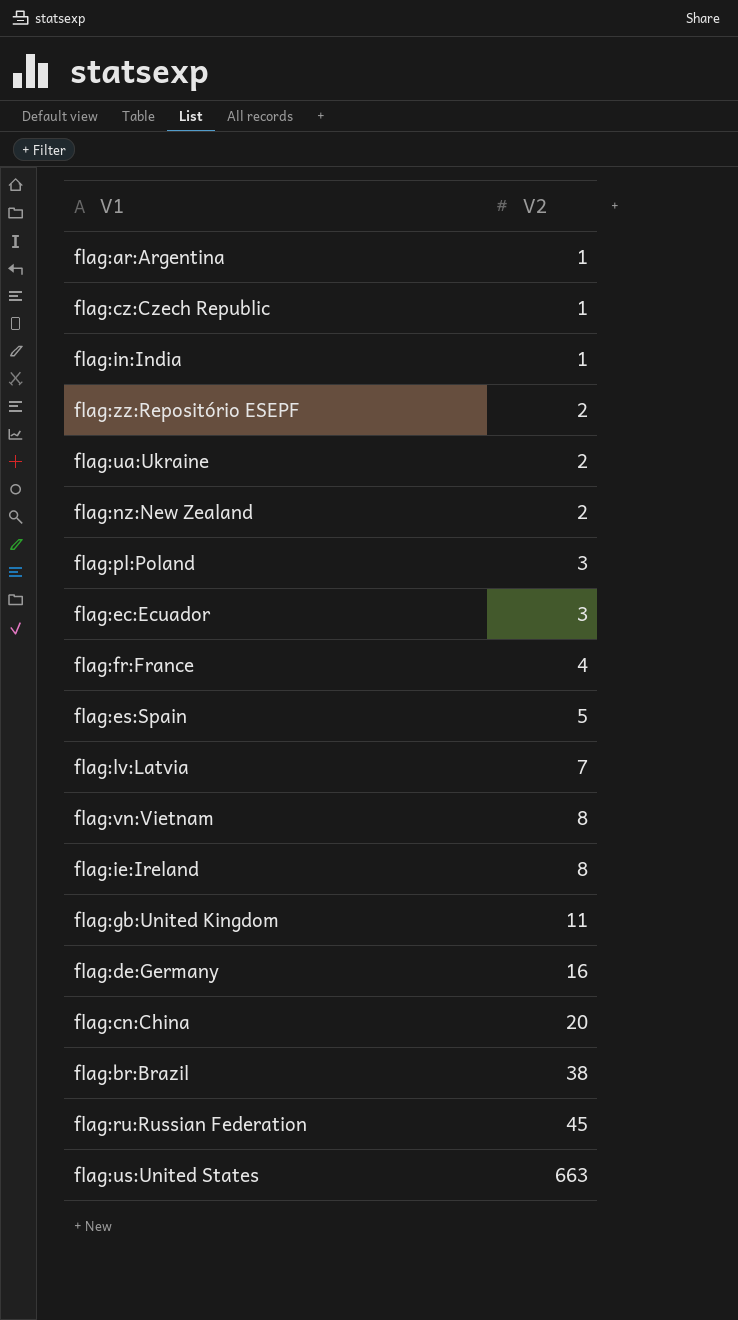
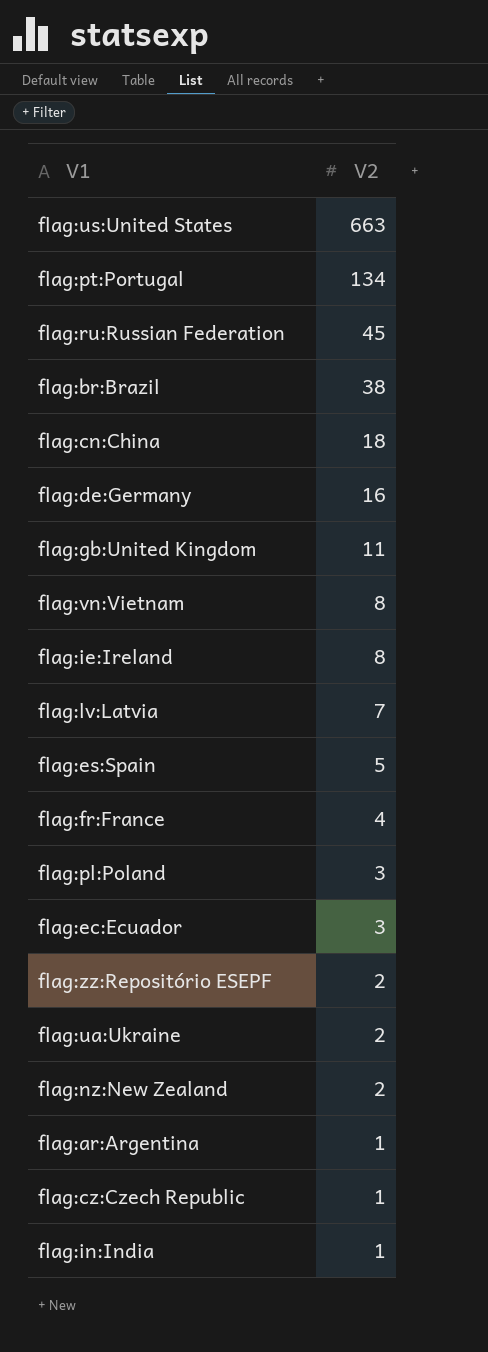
row order: V2 ascending -> V2 descending
row flag:pt:Portugal: none -> 134
flag:cn:China | V2: 20 -> 18

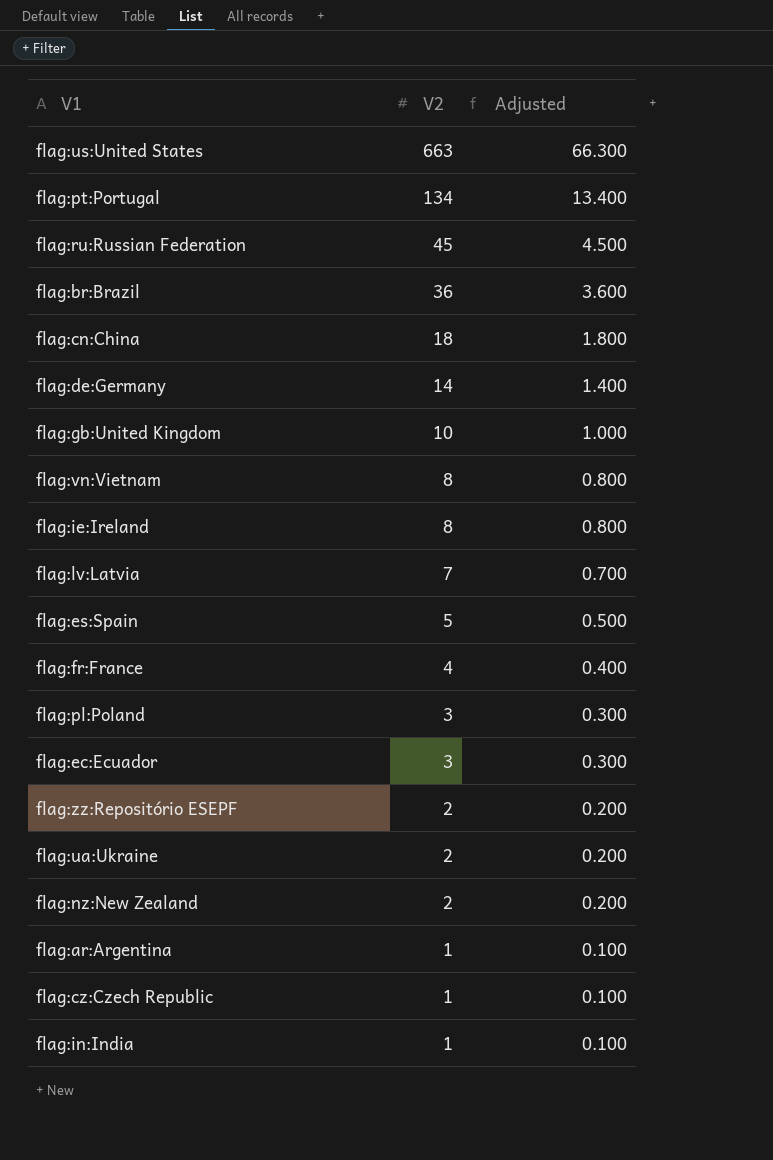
column Adjusted | formula: none -> [V2] * 0.1
flag:br:Brazil | V2: 38 -> 36
flag:de:Germany | V2: 16 -> 14
flag:gb:United Kingdom | V2: 11 -> 10

